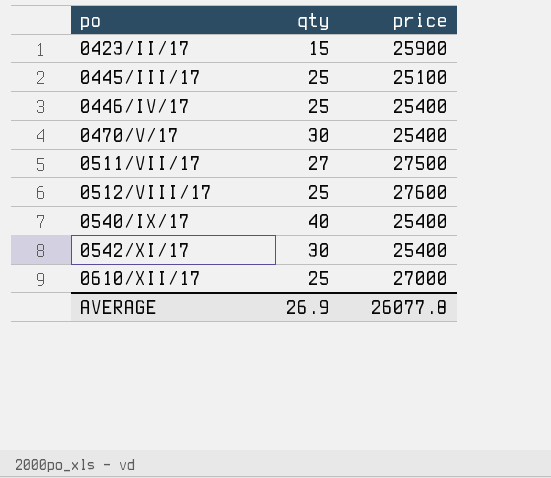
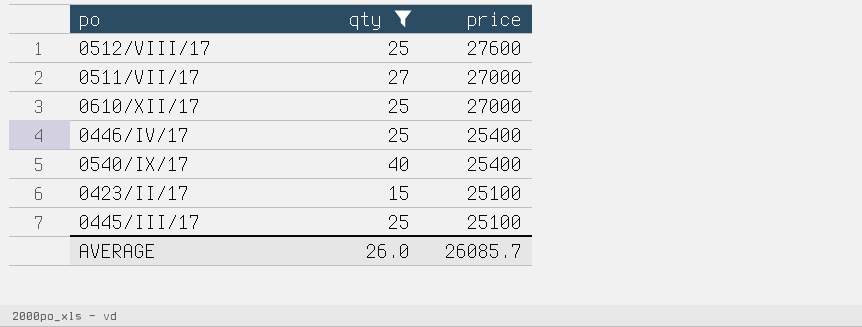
filter: none -> qty != 30
row order: po ascending -> price descending
0511/VII/17 | price: 27500 -> 27000
0423/II/17 | price: 25900 -> 25100
AVERAGE | qty: 26.9 -> 26.0
AVERAGE | price: 26077.8 -> 26085.7

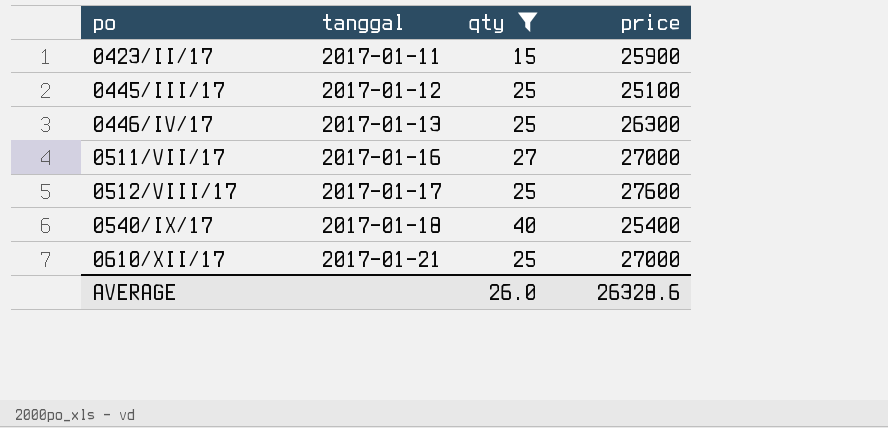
row order: price descending -> po ascending
column tanggal | position: none -> 2
0423/II/17 | price: 25100 -> 25900
0446/IV/17 | price: 25400 -> 26300
AVERAGE | price: 26085.7 -> 26328.6

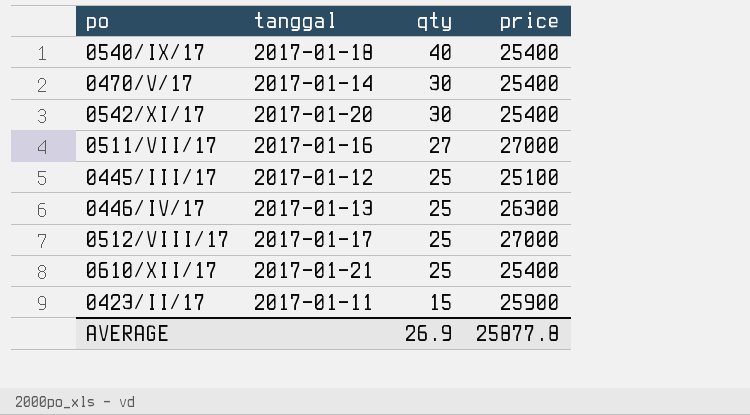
filter: qty != 30 -> none
row order: po ascending -> qty descending
0512/VIII/17 | price: 27600 -> 27000
0610/XII/17 | price: 27000 -> 25400
AVERAGE | qty: 26.0 -> 26.9
AVERAGE | price: 26328.6 -> 25877.8

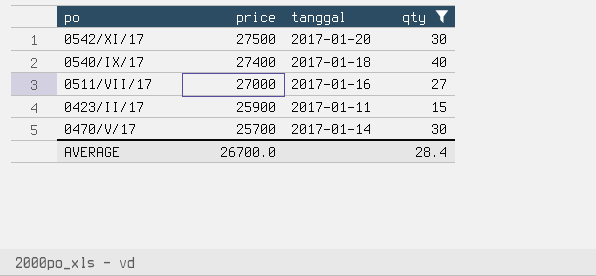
filter: none -> qty != 25
row order: qty descending -> price descending
column price | position: 4 -> 2
0542/XI/17 | price: 25400 -> 27500
0540/IX/17 | price: 25400 -> 27400
0470/V/17 | price: 25400 -> 25700
AVERAGE | price: 25877.8 -> 26700.0
AVERAGE | qty: 26.9 -> 28.4

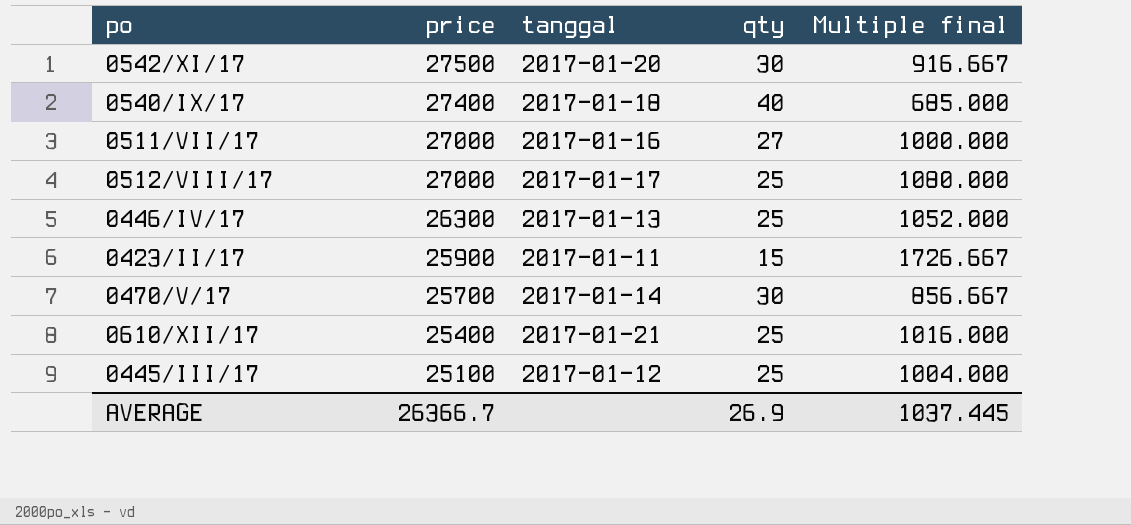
filter: qty != 25 -> none
column Multiple final | formula: none -> [price] / [qty]
AVERAGE | price: 26700.0 -> 26366.7
AVERAGE | qty: 28.4 -> 26.9

